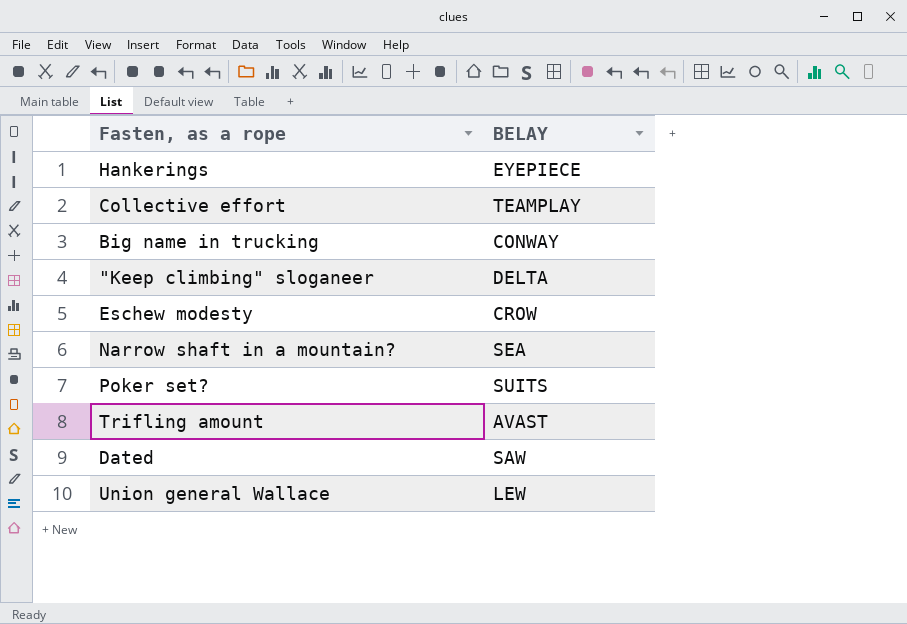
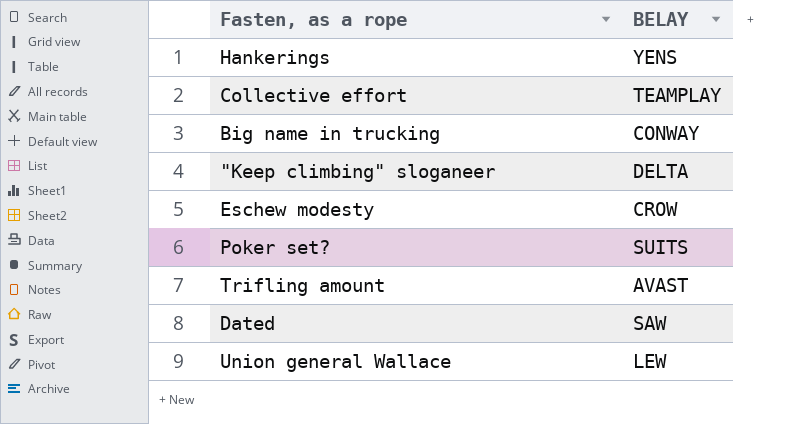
row Narrow shaft in a mountain?: SEA -> none
Hankerings | BELAY: EYEPIECE -> YENS

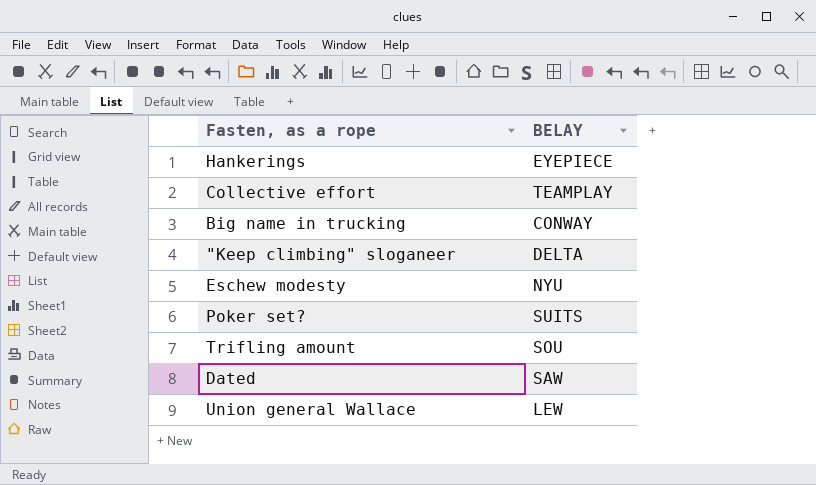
Hankerings | BELAY: YENS -> EYEPIECE
Eschew modesty | BELAY: CROW -> NYU
Trifling amount | BELAY: AVAST -> SOU

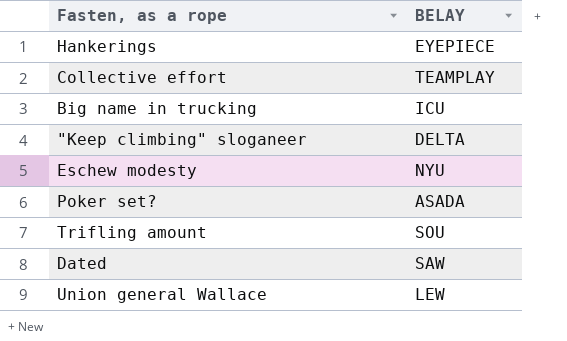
Big name in trucking | BELAY: CONWAY -> ICU
Poker set? | BELAY: SUITS -> ASADA

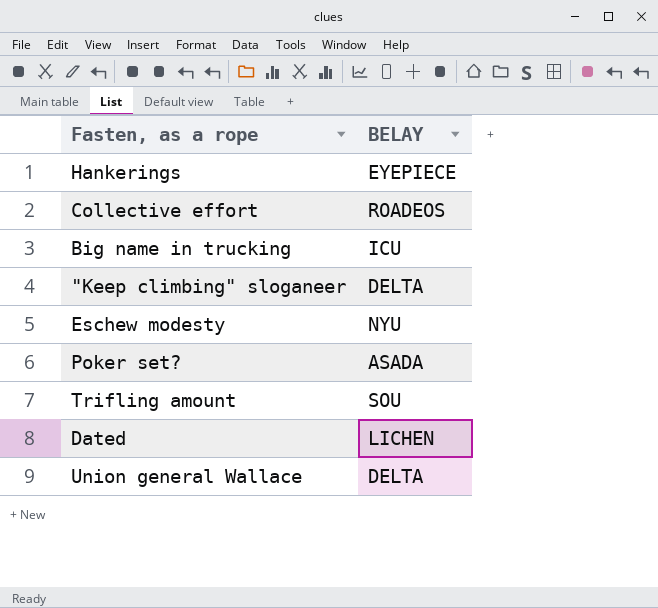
Collective effort | BELAY: TEAMPLAY -> ROADEOS
Dated | BELAY: SAW -> LICHEN
Union general Wallace | BELAY: LEW -> DELTA

